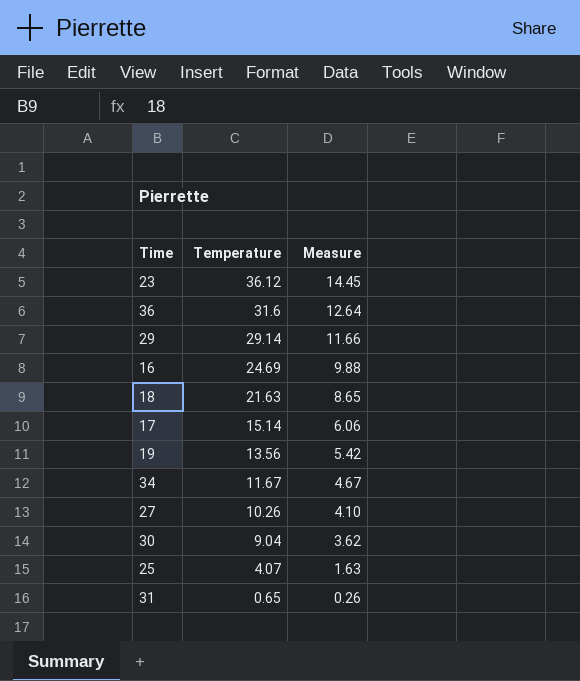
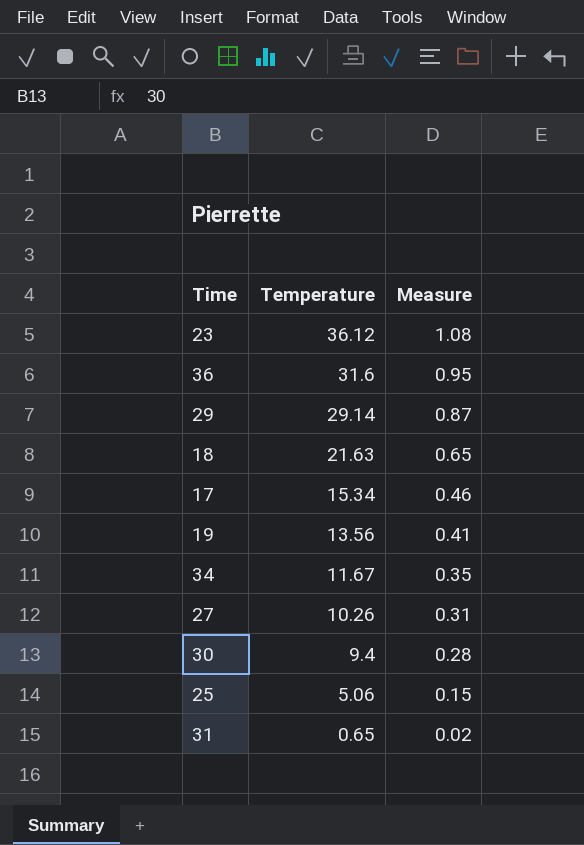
column Measure | formula: [Temperature] * 0.4 -> [Temperature] * 0.03
row 16: 24.69 | 9.88 -> none
17 | Temperature: 15.14 -> 15.34
30 | Temperature: 9.04 -> 9.4
25 | Temperature: 4.07 -> 5.06

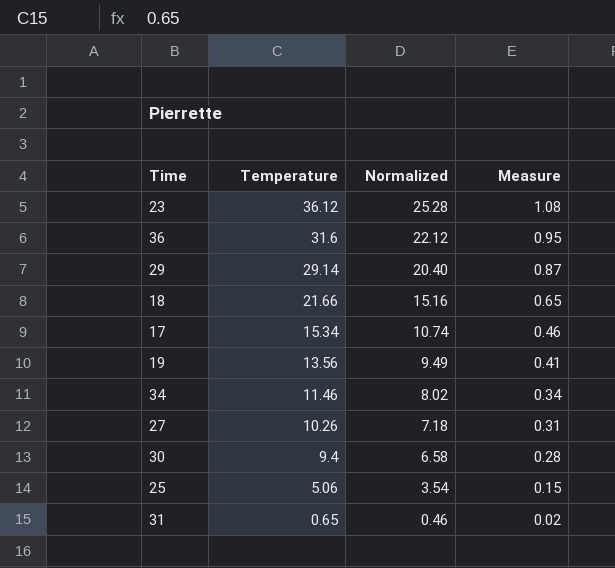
column Normalized | formula: none -> [Temperature] * 0.7
18 | Temperature: 21.63 -> 21.66
34 | Temperature: 11.67 -> 11.46
34 | Measure: 0.35 -> 0.34

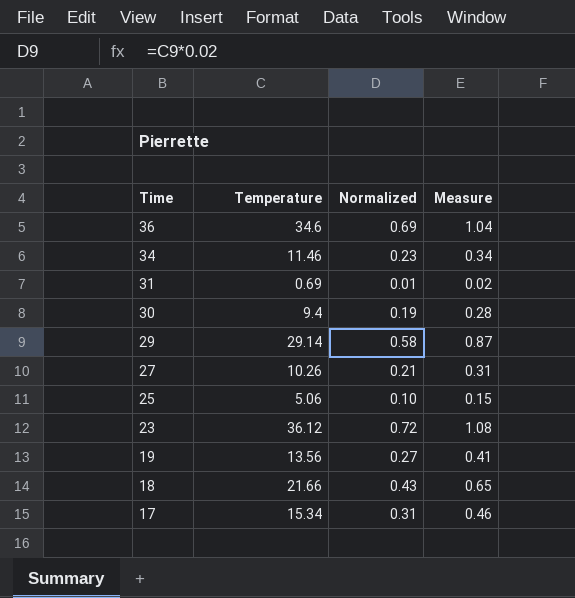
row order: Temperature descending -> Time descending
column Normalized | formula: [Temperature] * 0.7 -> [Temperature] * 0.02
36 | Temperature: 31.6 -> 34.6
36 | Measure: 0.95 -> 1.04
31 | Temperature: 0.65 -> 0.69

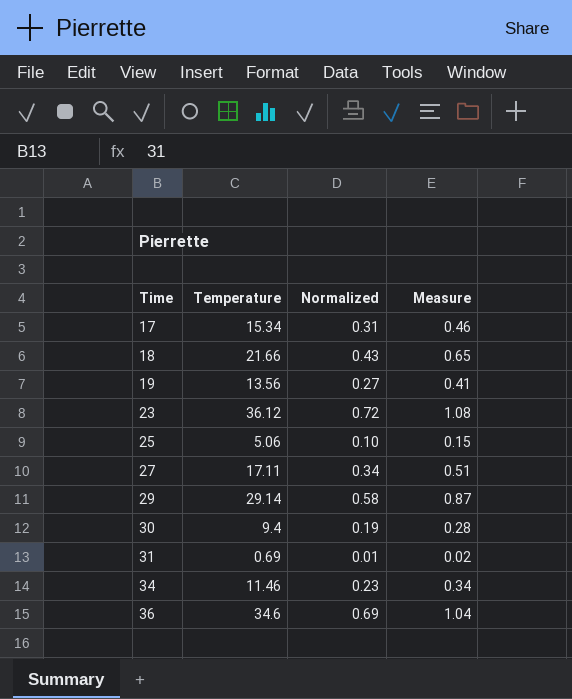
row order: Time descending -> Time ascending
27 | Temperature: 10.26 -> 17.11
27 | Normalized: 0.21 -> 0.34
27 | Measure: 0.31 -> 0.51

